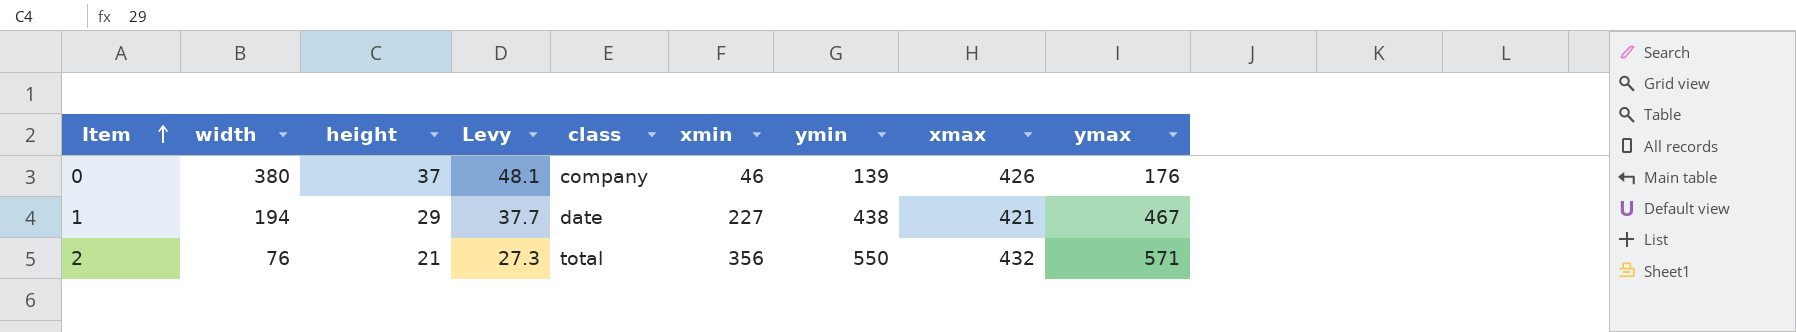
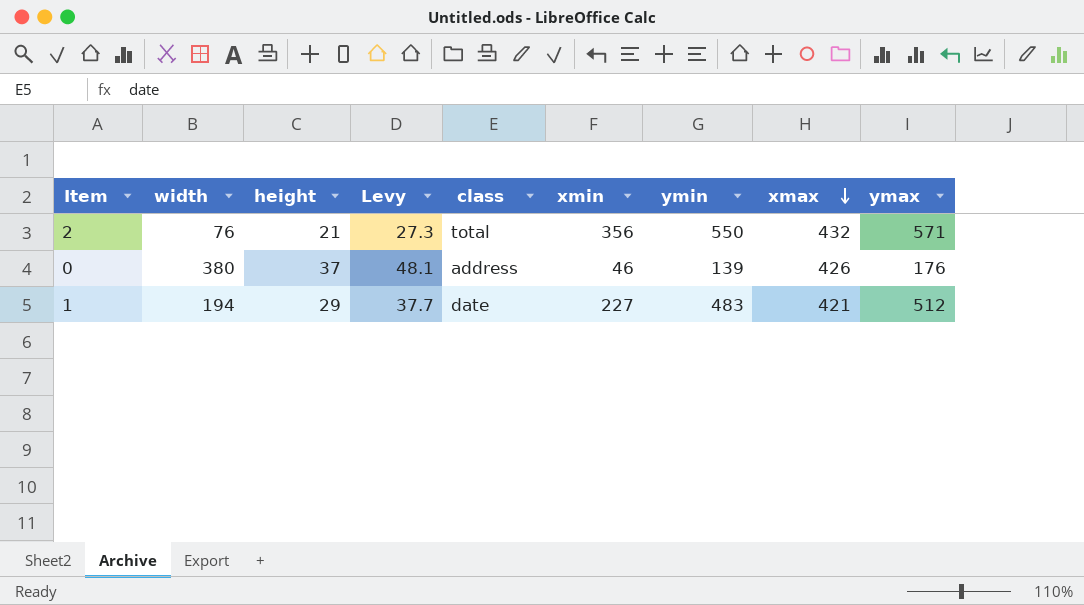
row order: Item ascending -> xmax descending
0 | class: company -> address
1 | ymin: 438 -> 483
1 | ymax: 467 -> 512

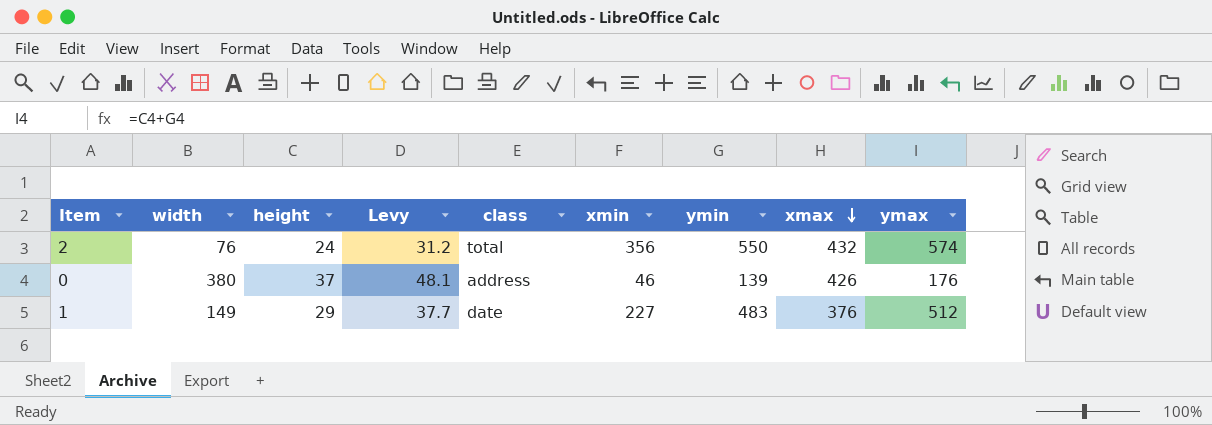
2 | height: 21 -> 24
2 | Levy: 27.3 -> 31.2
2 | ymax: 571 -> 574
1 | width: 194 -> 149
1 | xmax: 421 -> 376

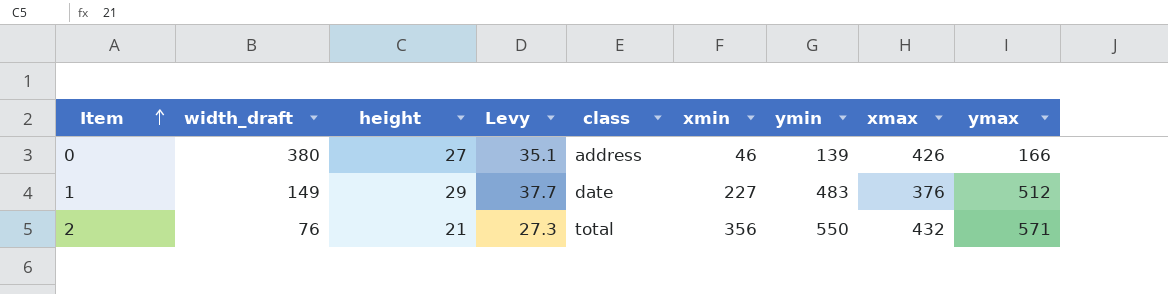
row order: xmax descending -> Item ascending
column name: width -> width_draft
0 | height: 37 -> 27
0 | Levy: 48.1 -> 35.1
0 | ymax: 176 -> 166
2 | height: 24 -> 21
2 | Levy: 31.2 -> 27.3
2 | ymax: 574 -> 571

